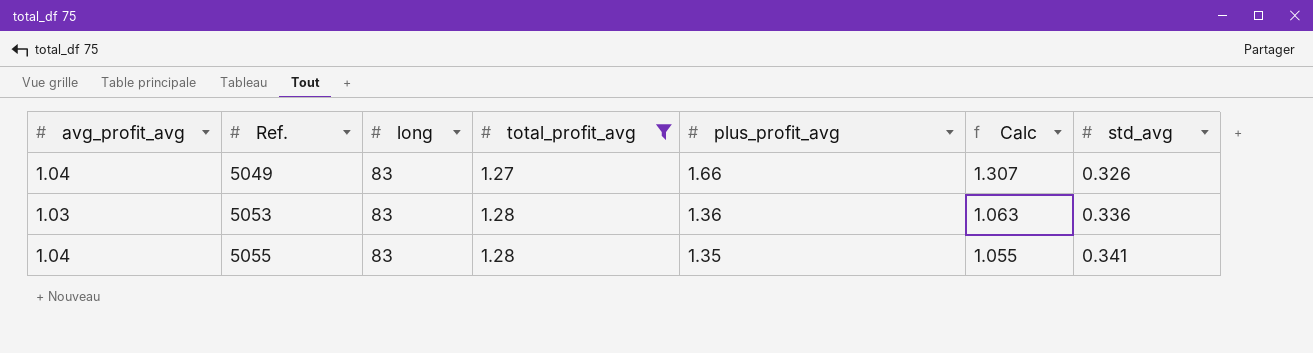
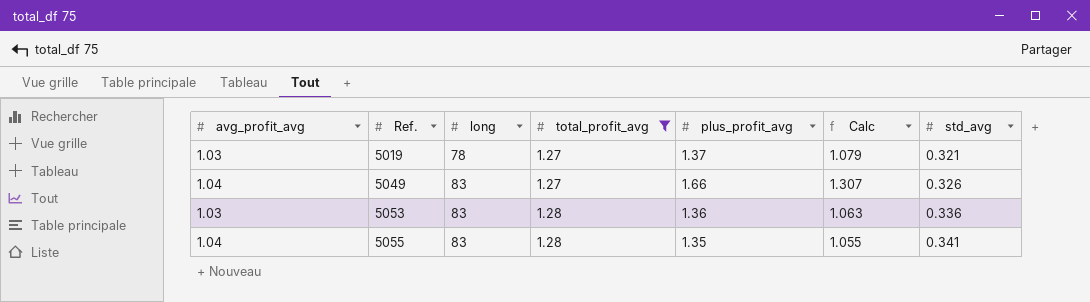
row 5019: none -> 1.03 | 78 | 1.27 | 1.37 | 1.079 | 0.321

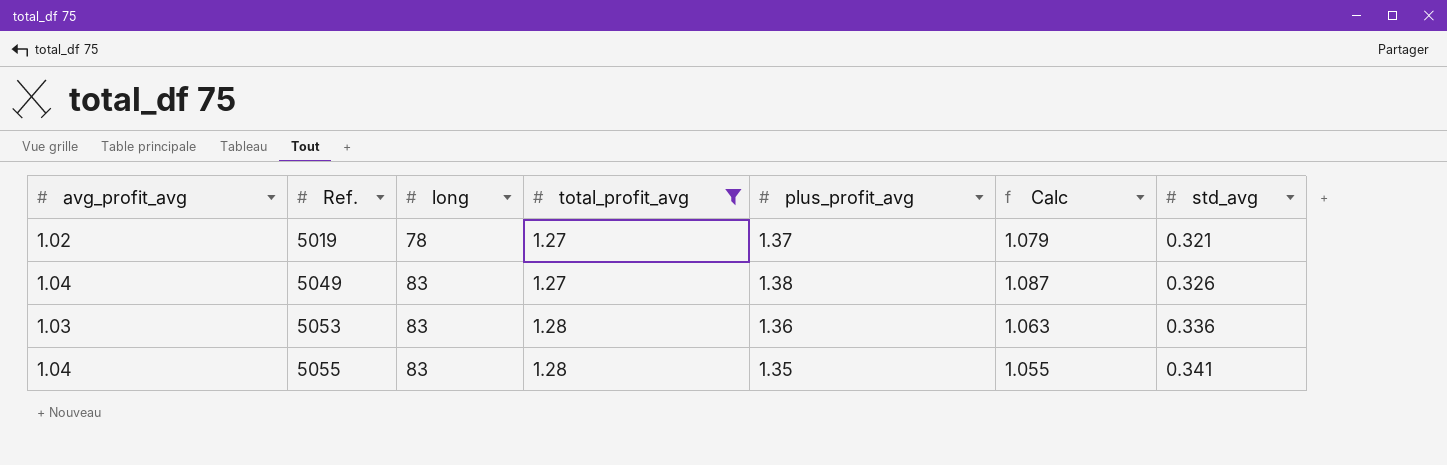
5019 | avg_profit_avg: 1.03 -> 1.02
5049 | plus_profit_avg: 1.66 -> 1.38
5049 | Calc: 1.307 -> 1.087

